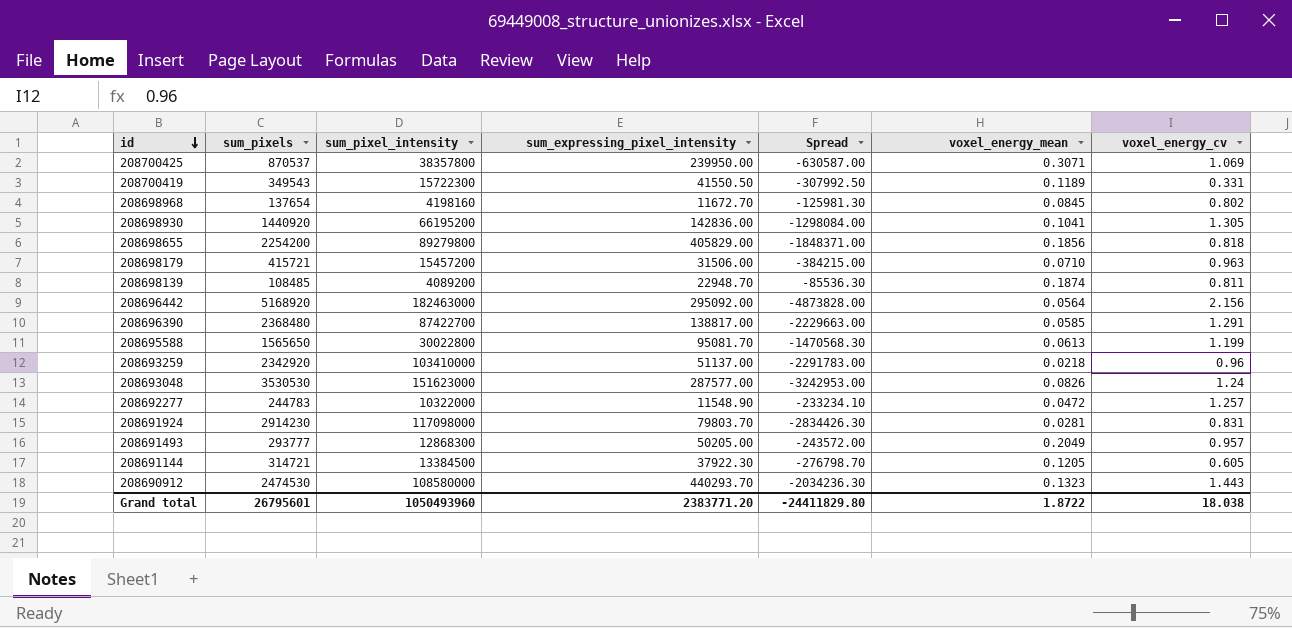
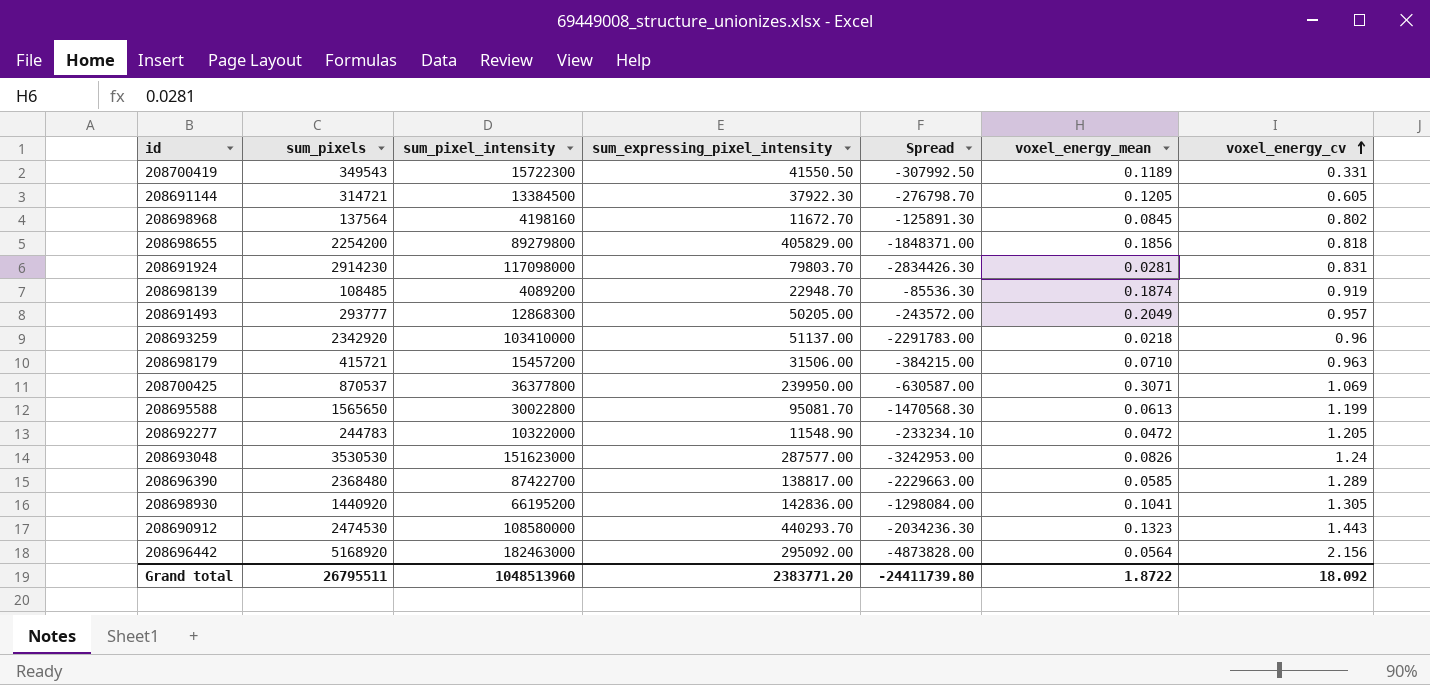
row order: id descending -> voxel_energy_cv ascending
208698968 | sum_pixels: 137654 -> 137564
208698968 | Spread: -125981.30 -> -125891.30
208698139 | voxel_energy_cv: 0.811 -> 0.919
208700425 | sum_pixel_intensity: 38357800 -> 36377800
208692277 | voxel_energy_cv: 1.257 -> 1.205
208696390 | voxel_energy_cv: 1.291 -> 1.289
Grand total | sum_pixels: 26795601 -> 26795511
Grand total | sum_pixel_intensity: 1050493960 -> 1048513960
Grand total | Spread: -24411829.80 -> -24411739.80
Grand total | voxel_energy_cv: 18.038 -> 18.092

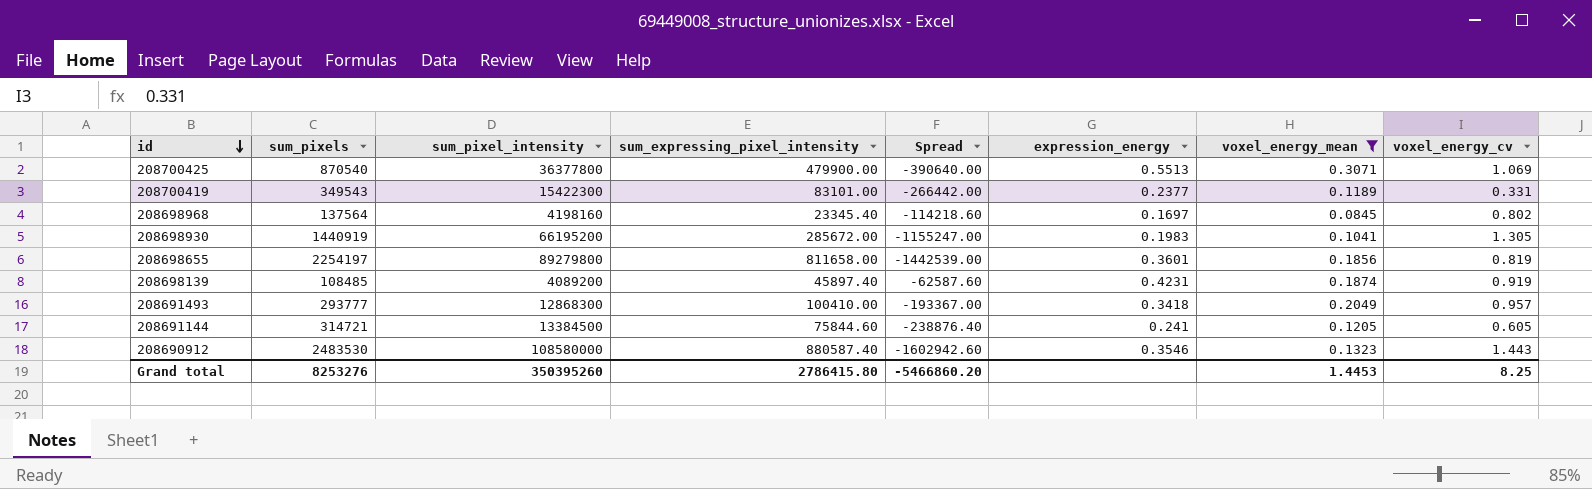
filter: none -> voxel_energy_mean >= 0.0845
row order: voxel_energy_cv ascending -> id descending
column expression_energy | formula: none -> [sum_expressing_pixel_intensity] / [sum_pixels]
208700425 | sum_pixels: 870537 -> 870540
208700425 | sum_expressing_pixel_intensity: 239950.00 -> 479900.00
208700425 | Spread: -630587.00 -> -390640.00
208700419 | sum_pixel_intensity: 15722300 -> 15422300
208700419 | sum_expressing_pixel_intensity: 41550.50 -> 83101.00
208700419 | Spread: -307992.50 -> -266442.00
208698968 | sum_expressing_pixel_intensity: 11672.70 -> 23345.40
208698968 | Spread: -125891.30 -> -114218.60
208698930 | sum_pixels: 1440920 -> 1440919
208698930 | sum_expressing_pixel_intensity: 142836.00 -> 285672.00
208698930 | Spread: -1298084.00 -> -1155247.00
208698655 | sum_pixels: 2254200 -> 2254197
208698655 | sum_expressing_pixel_intensity: 405829.00 -> 811658.00
208698655 | Spread: -1848371.00 -> -1442539.00
208698655 | voxel_energy_cv: 0.818 -> 0.819
208698139 | sum_expressing_pixel_intensity: 22948.70 -> 45897.40
208698139 | Spread: -85536.30 -> -62587.60
208691493 | sum_expressing_pixel_intensity: 50205.00 -> 100410.00
208691493 | Spread: -243572.00 -> -193367.00
208691144 | sum_expressing_pixel_intensity: 37922.30 -> 75844.60
208691144 | Spread: -276798.70 -> -238876.40
208690912 | sum_pixels: 2474530 -> 2483530
208690912 | sum_expressing_pixel_intensity: 440293.70 -> 880587.40
208690912 | Spread: -2034236.30 -> -1602942.60
Grand total | sum_pixels: 26795511 -> 8253276
Grand total | sum_pixel_intensity: 1048513960 -> 350395260
Grand total | sum_expressing_pixel_intensity: 2383771.20 -> 2786415.80
Grand total | Spread: -24411739.80 -> -5466860.20
Grand total | voxel_energy_mean: 1.8722 -> 1.4453
Grand total | voxel_energy_cv: 18.092 -> 8.25

